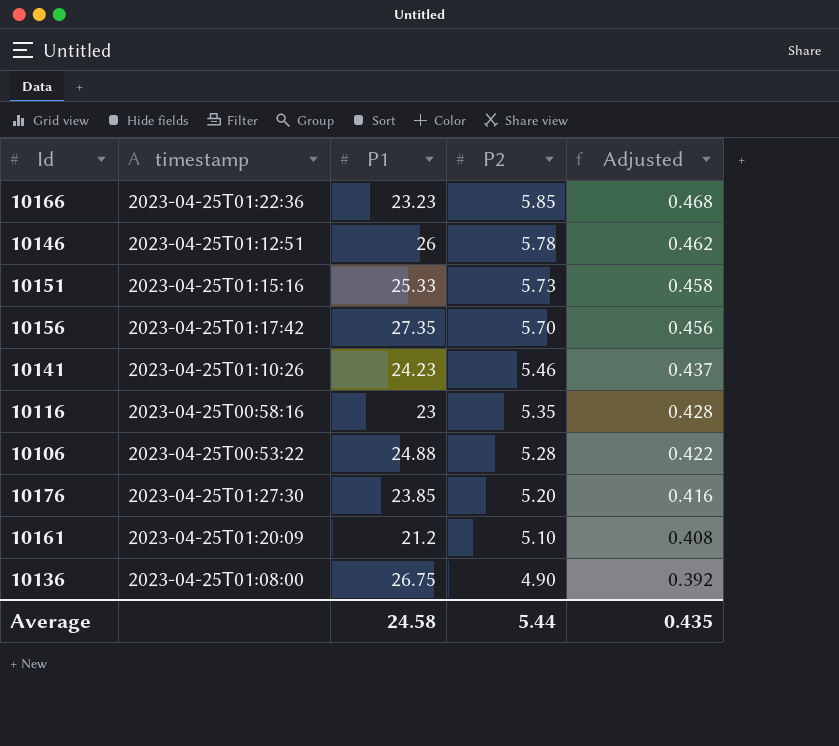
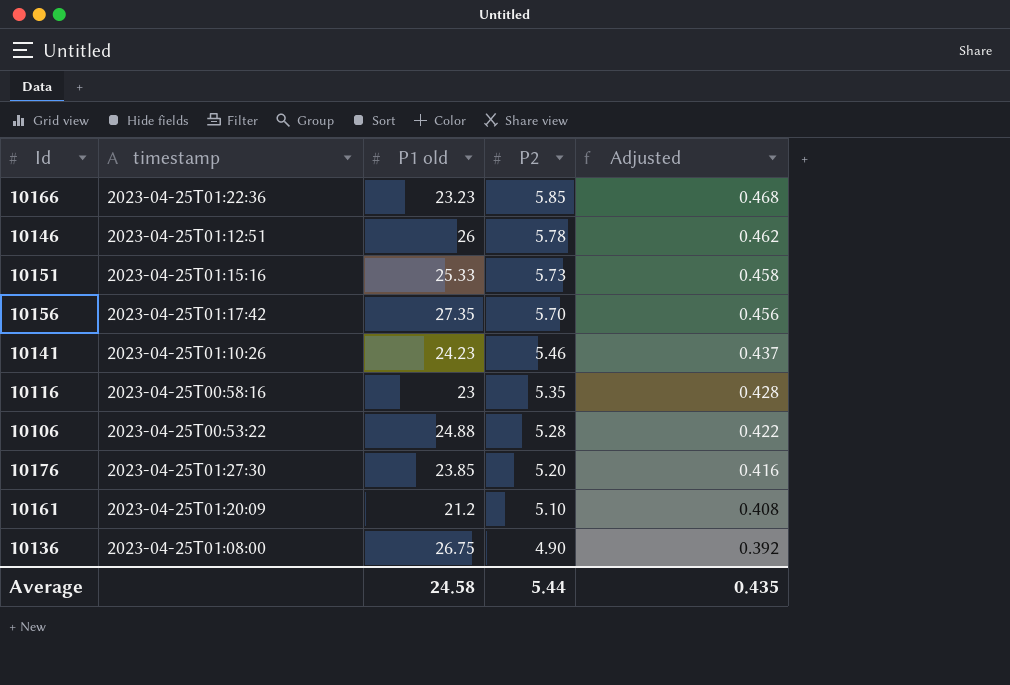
column name: P1 -> P1 old

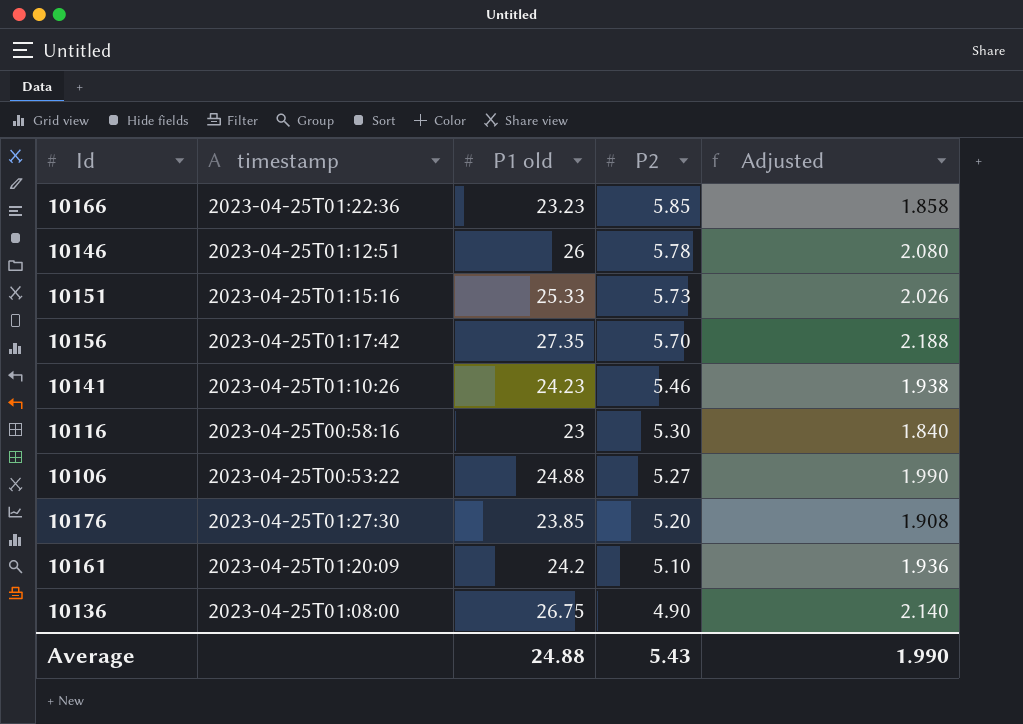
column Adjusted | formula: [P2] * 0.08 -> [P1 old] * 0.08
10116 | P2: 5.35 -> 5.30
10106 | P2: 5.28 -> 5.27
10161 | P1 old: 21.2 -> 24.2
Average | P1 old: 24.58 -> 24.88
Average | P2: 5.44 -> 5.43
Average | Adjusted: 0.435 -> 1.990

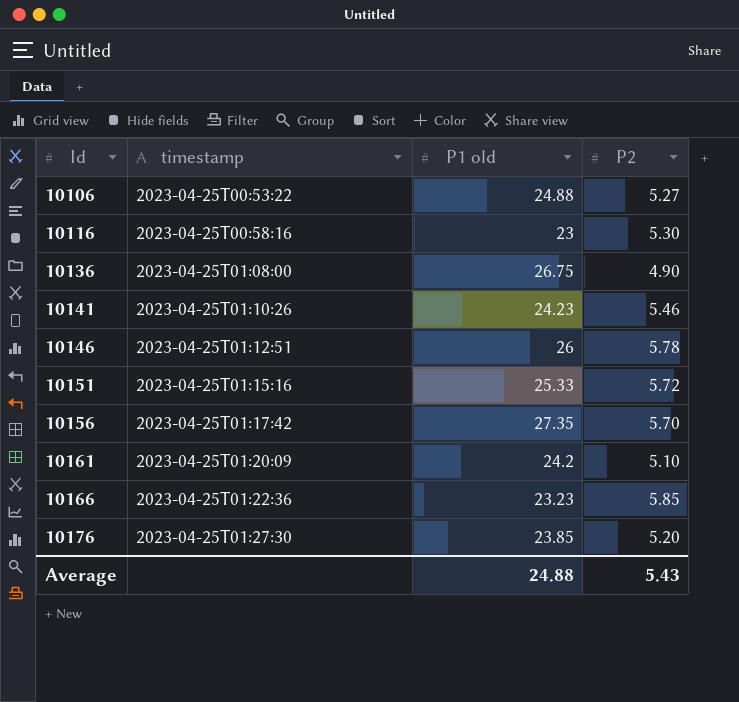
row order: P2 descending -> Id ascending
column Adjusted | formula: [P1 old] * 0.08 -> none
10151 | P2: 5.73 -> 5.72

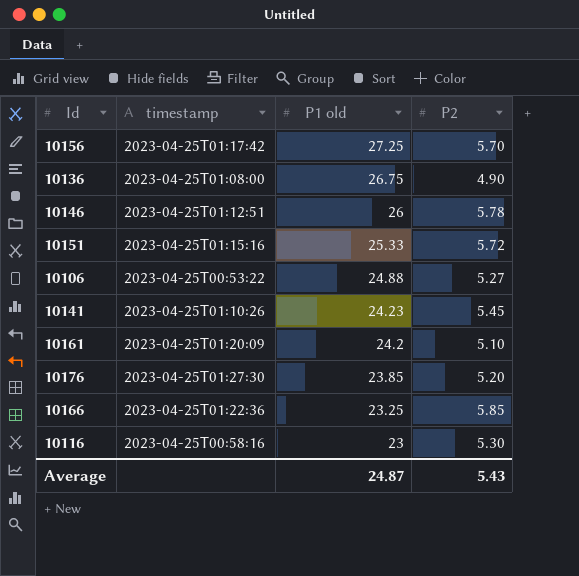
row order: Id ascending -> P1 old descending
10156 | P1 old: 27.35 -> 27.25
10141 | P2: 5.46 -> 5.45
10166 | P1 old: 23.23 -> 23.25
Average | P1 old: 24.88 -> 24.87

